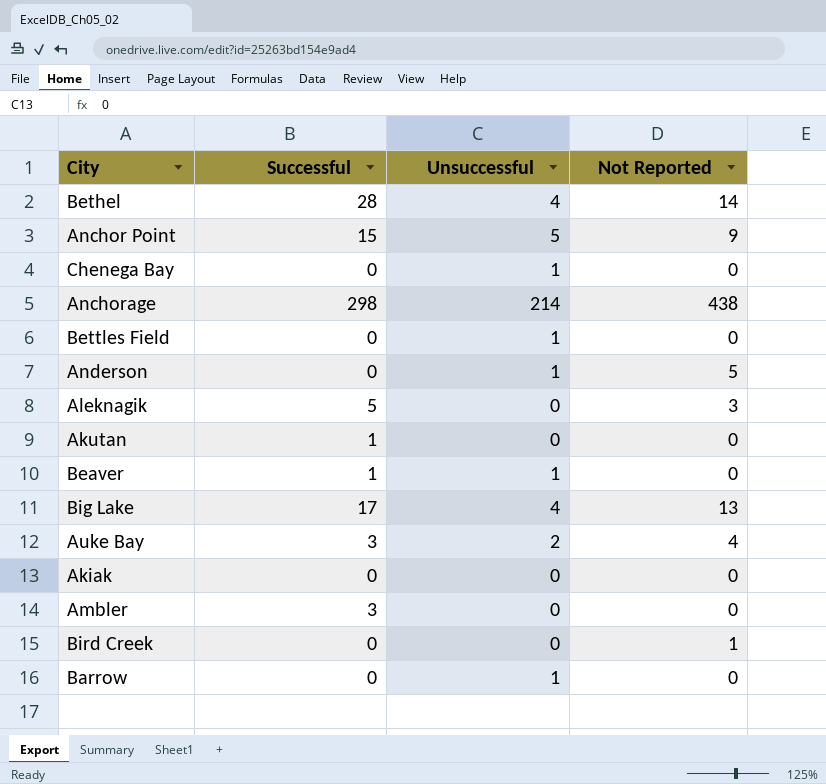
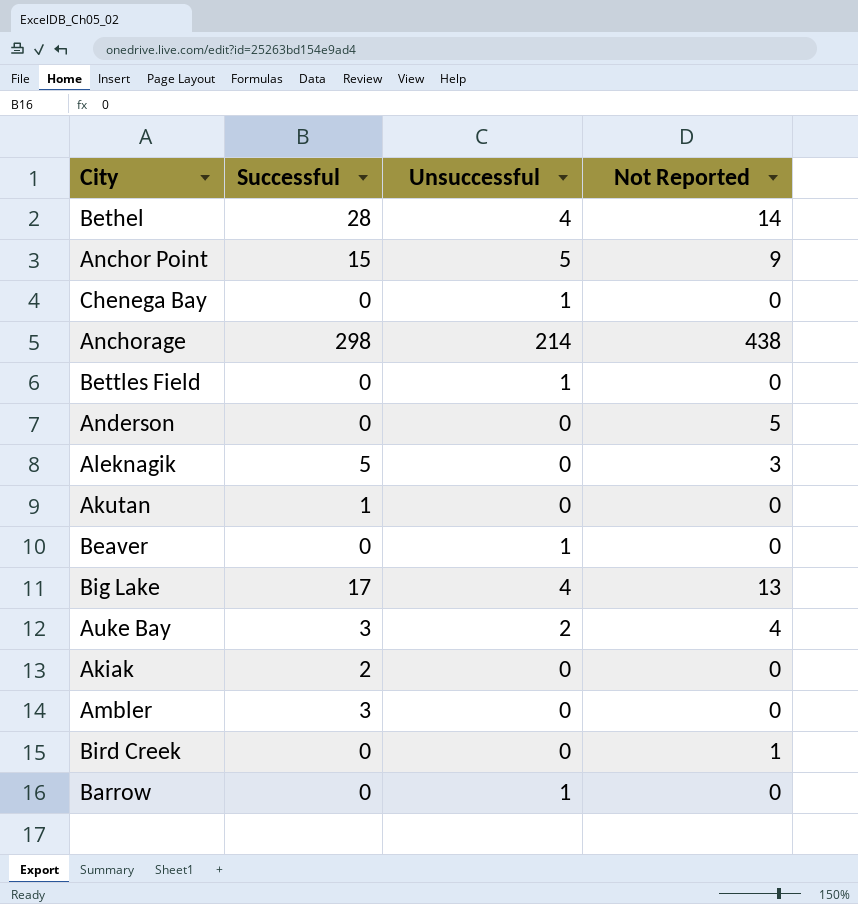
Anderson | Unsuccessful: 1 -> 0
Beaver | Successful: 1 -> 0
Akiak | Successful: 0 -> 2

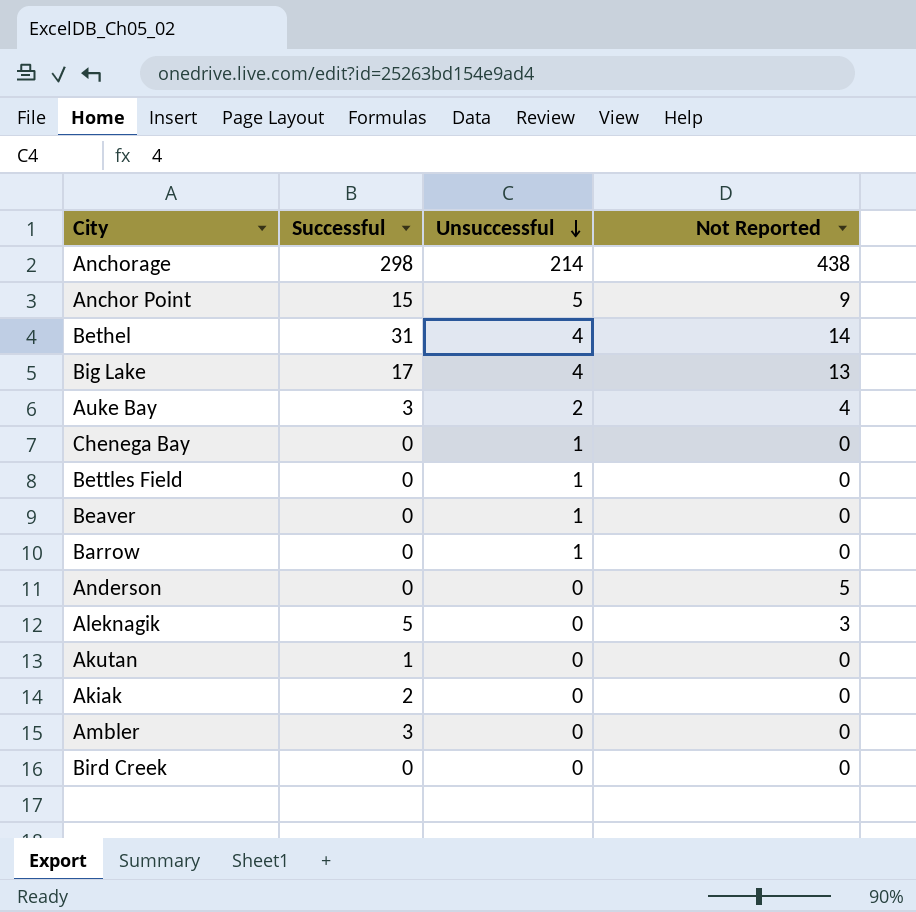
row order: none -> Unsuccessful descending
Bethel | Successful: 28 -> 31
Bird Creek | Not Reported: 1 -> 0

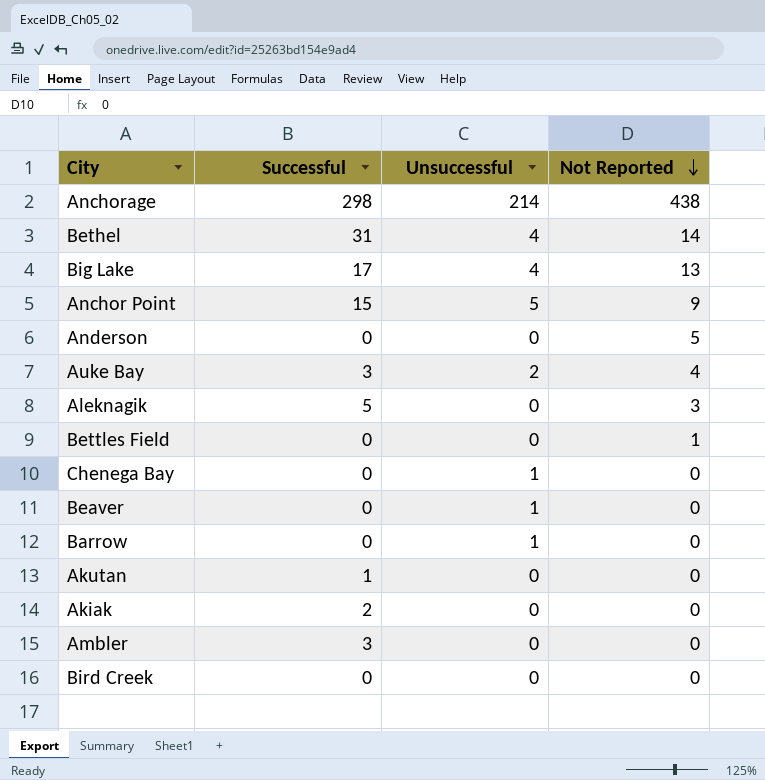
row order: Unsuccessful descending -> Not Reported descending
Bettles Field | Unsuccessful: 1 -> 0
Bettles Field | Not Reported: 0 -> 1

